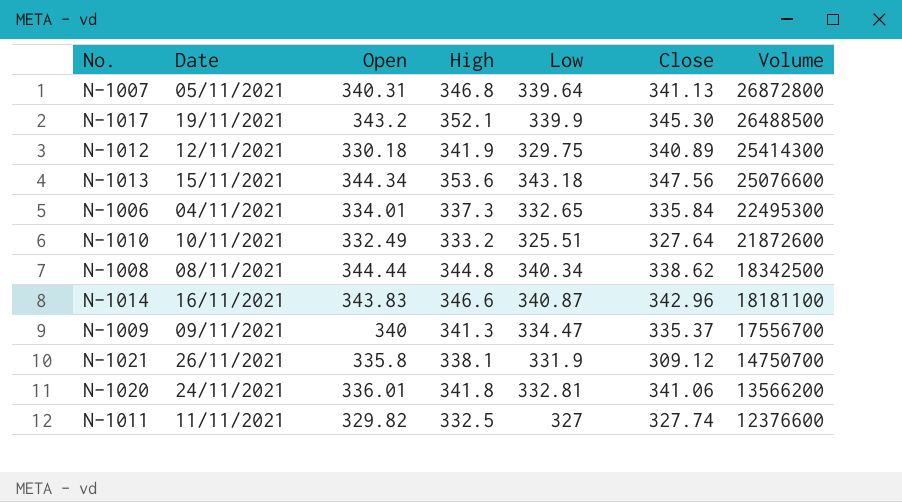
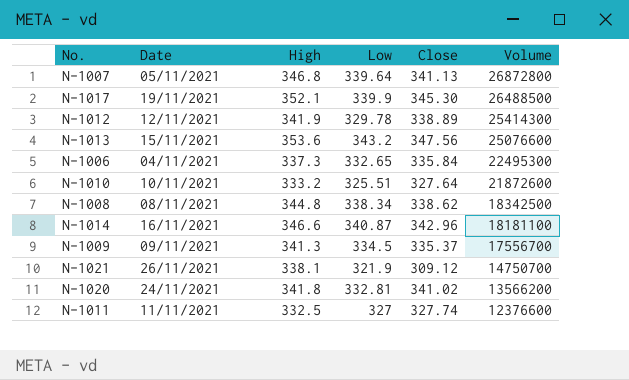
column Open | position: 3 -> none
N-1012 | Low: 329.75 -> 329.78
N-1012 | Close: 340.89 -> 338.89
N-1013 | Low: 343.18 -> 343.2
N-1008 | Low: 340.34 -> 338.34
N-1009 | Low: 334.47 -> 334.5
N-1021 | Low: 331.9 -> 321.9
N-1020 | Close: 341.06 -> 341.02

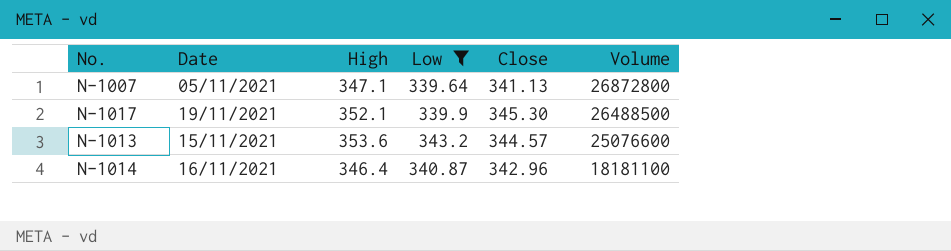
filter: none -> Low >= 339.64
N-1007 | High: 346.8 -> 347.1
N-1013 | Close: 347.56 -> 344.57
N-1014 | High: 346.6 -> 346.4

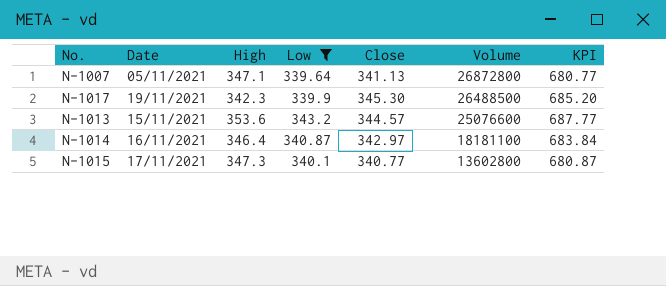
column KPI | formula: none -> [Low] + [Close]
N-1017 | High: 352.1 -> 342.3
N-1014 | Close: 342.96 -> 342.97
row N-1015: none -> 17/11/2021 | 347.3 | 340.1 | 340.77 | 13602800 | 680.87

